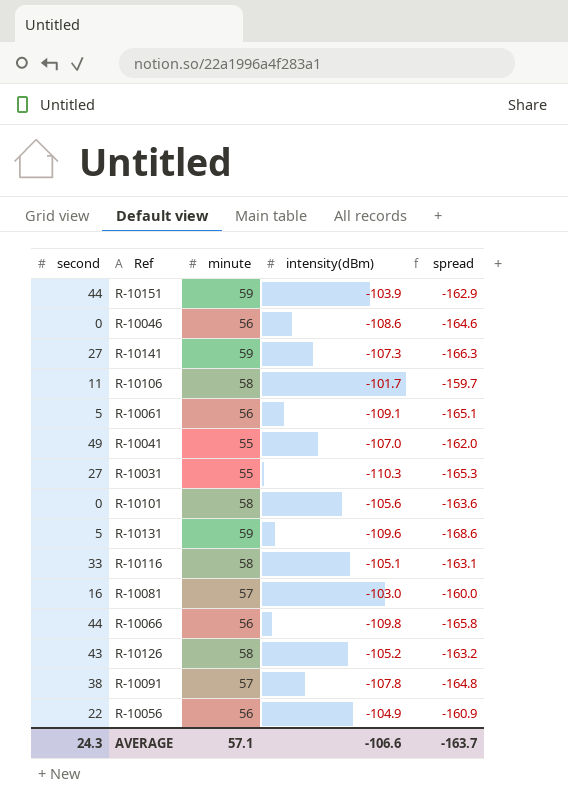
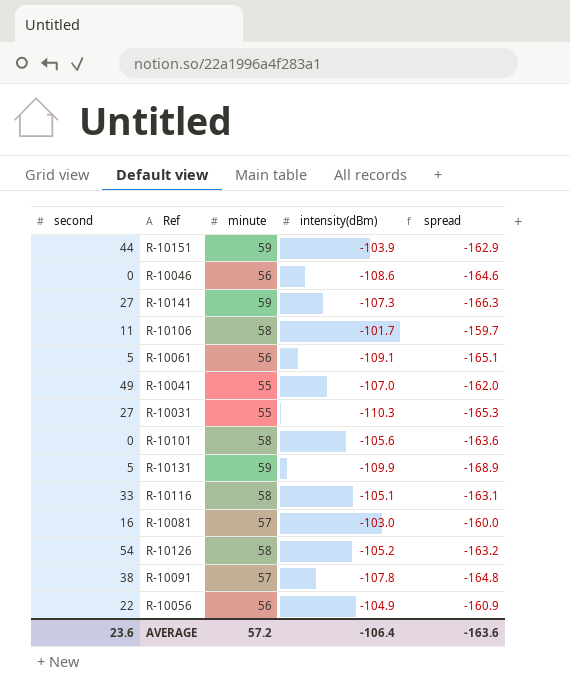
row R-10066: 44 | 56 | -109.8 | -165.8 -> none
R-10131 | intensity(dBm): -109.6 -> -109.9
R-10131 | spread: -168.6 -> -168.9
R-10126 | second: 43 -> 54
AVERAGE | second: 24.3 -> 23.6
AVERAGE | minute: 57.1 -> 57.2
AVERAGE | intensity(dBm): -106.6 -> -106.4
AVERAGE | spread: -163.7 -> -163.6

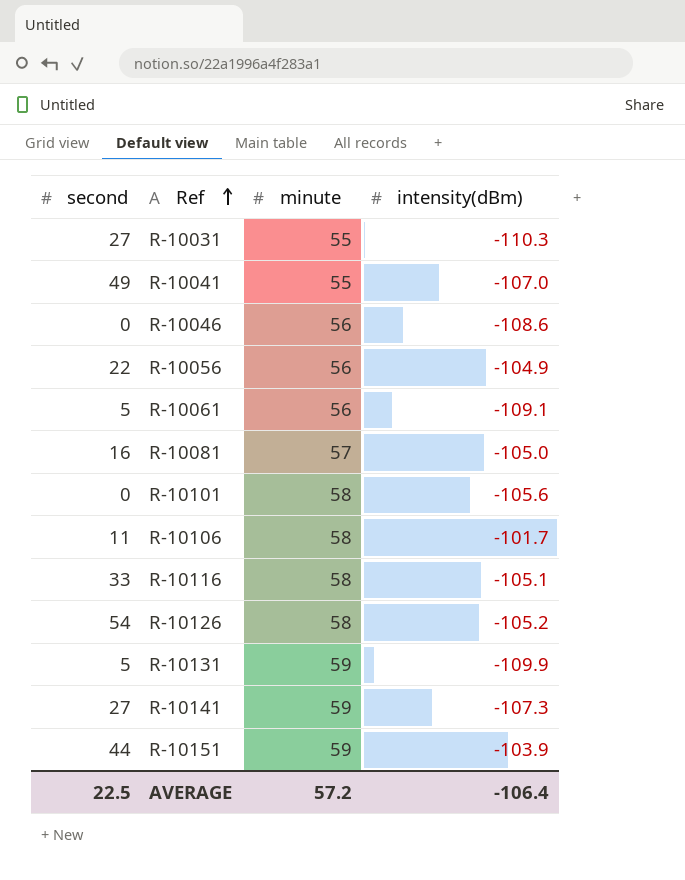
row order: none -> Ref ascending
column spread | formula: [intensity(dBm)] - [minute] -> none
row R-10091: 38 | 57 | -107.8 | -164.8 -> none
R-10081 | intensity(dBm): -103.0 -> -105.0
AVERAGE | second: 23.6 -> 22.5

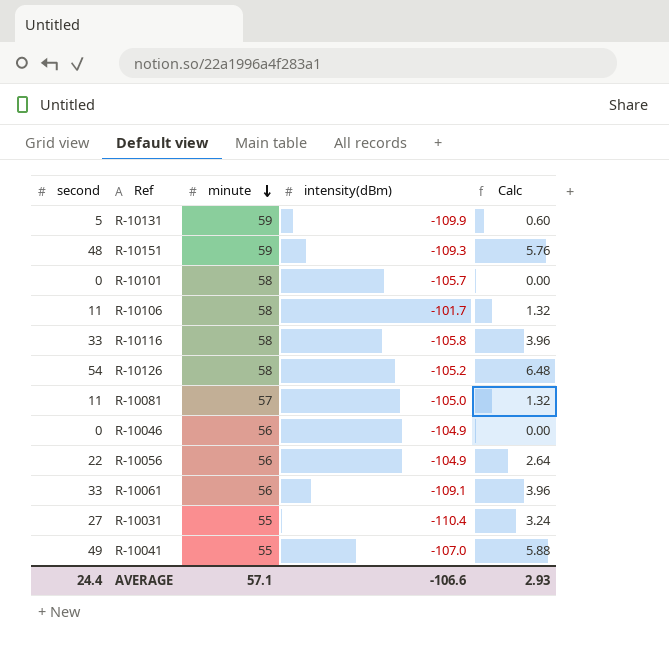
row order: Ref ascending -> minute descending
column Calc | formula: none -> [second] * 0.12
row R-10141: 27 | 59 | -107.3 -> none
R-10151 | second: 44 -> 48
R-10151 | intensity(dBm): -103.9 -> -109.3
R-10101 | intensity(dBm): -105.6 -> -105.7
R-10116 | intensity(dBm): -105.1 -> -105.8
R-10081 | second: 16 -> 11
R-10046 | intensity(dBm): -108.6 -> -104.9
R-10061 | second: 5 -> 33
R-10031 | intensity(dBm): -110.3 -> -110.4
AVERAGE | second: 22.5 -> 24.4
AVERAGE | minute: 57.2 -> 57.1
AVERAGE | intensity(dBm): -106.4 -> -106.6

